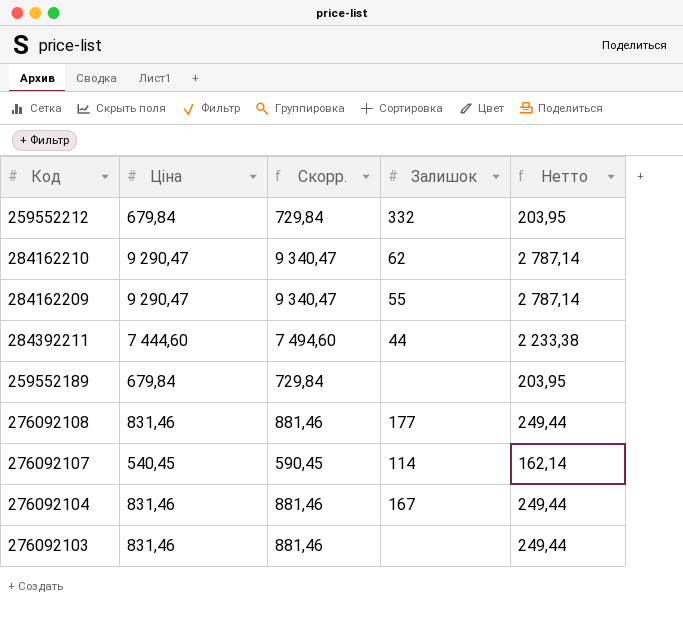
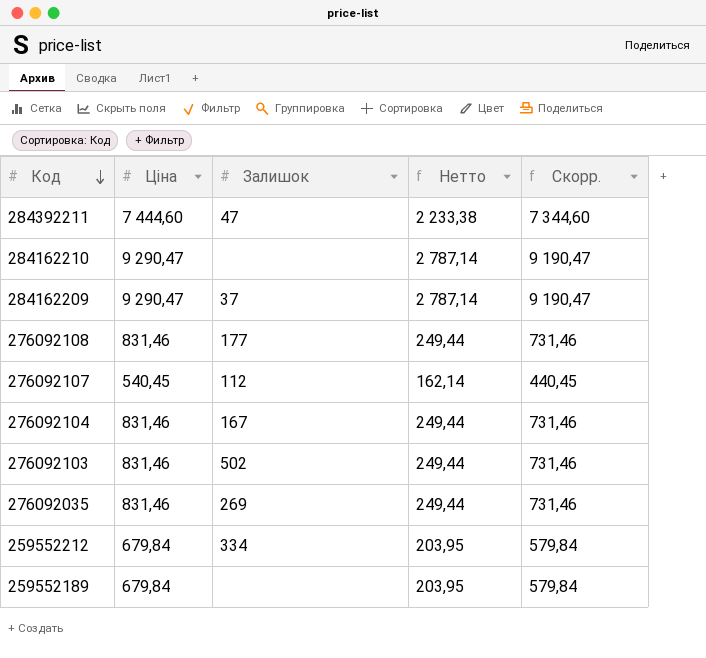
row order: none -> Код descending
column Скорр. | formula: [Ціна] + 50 -> [Ціна] - 100
column Скорр. | position: 3 -> 5
284392211 | Залишок: 44 -> 47
284162210 | Залишок: 62 -> none
284162209 | Залишок: 55 -> 37
276092107 | Залишок: 114 -> 112
276092103 | Залишок: none -> 502
row 276092035: none -> 831,46 | 269 | 249,44 | 731,46
259552212 | Залишок: 332 -> 334

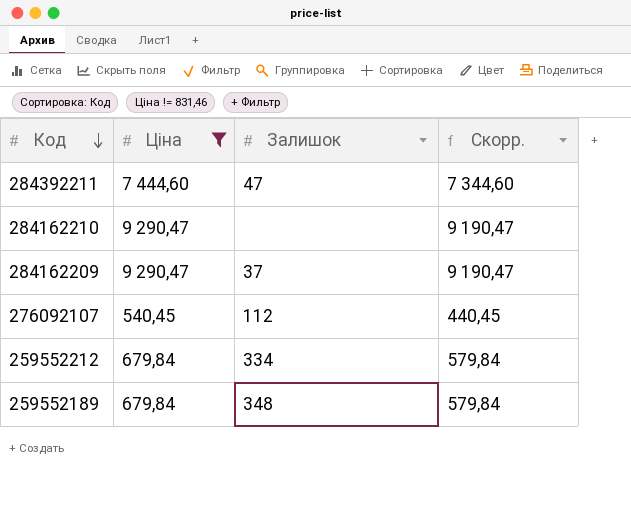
filter: none -> Ціна != 831,46
column Нетто | formula: [Ціна] * 0,3 -> none
259552189 | Залишок: none -> 348

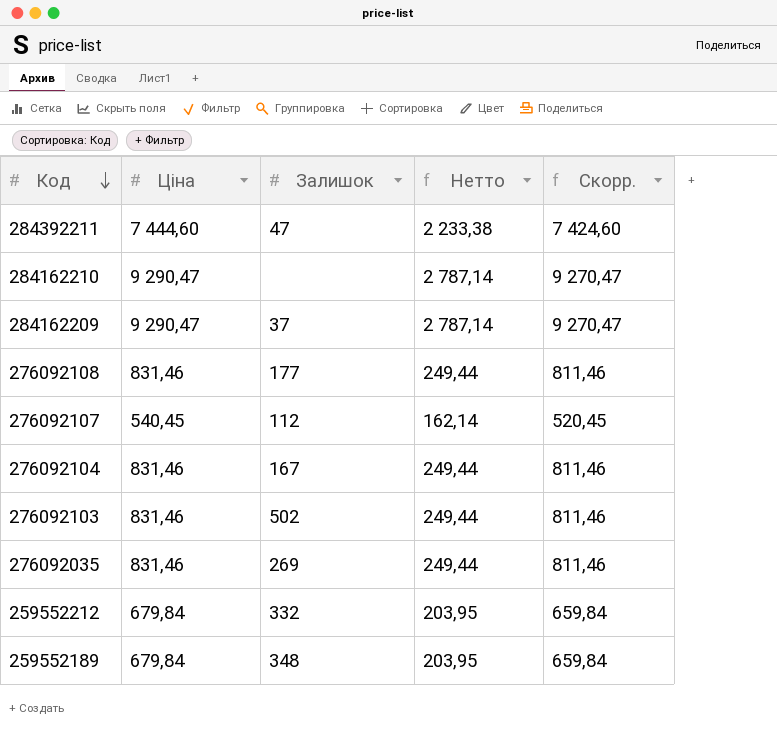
filter: Ціна != 831,46 -> none
column Нетто | formula: none -> [Ціна] * 0,3
column Скорр. | formula: [Ціна] - 100 -> [Ціна] - 20
259552212 | Залишок: 334 -> 332

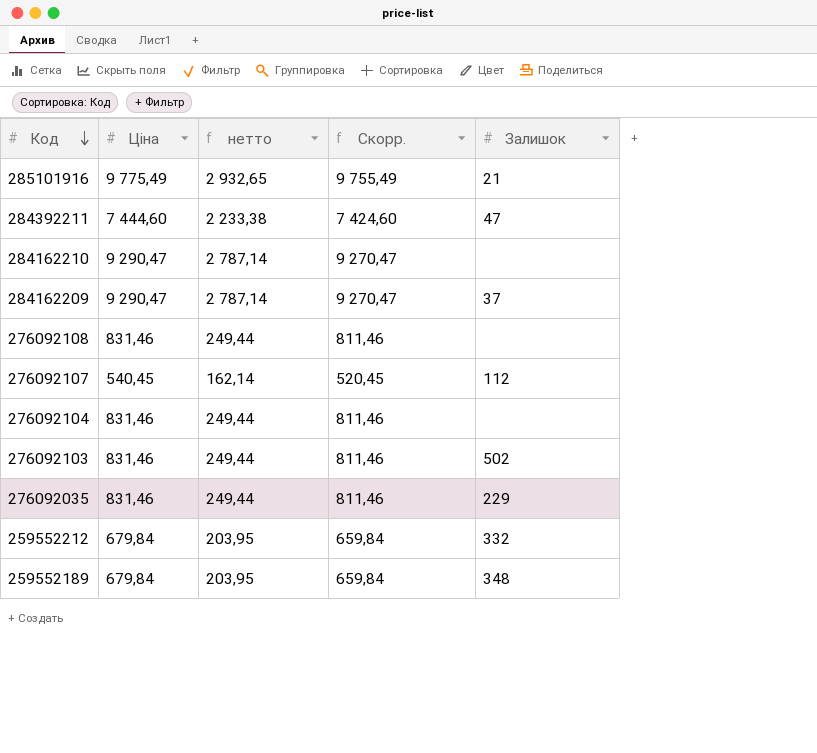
column name: Нетто -> нетто
column Залишок | position: 3 -> 5
row 285101916: none -> 9 775,49 | 2 932,65 | 9 755,49 | 21
276092108 | Залишок: 177 -> none
276092104 | Залишок: 167 -> none
276092035 | Залишок: 269 -> 229

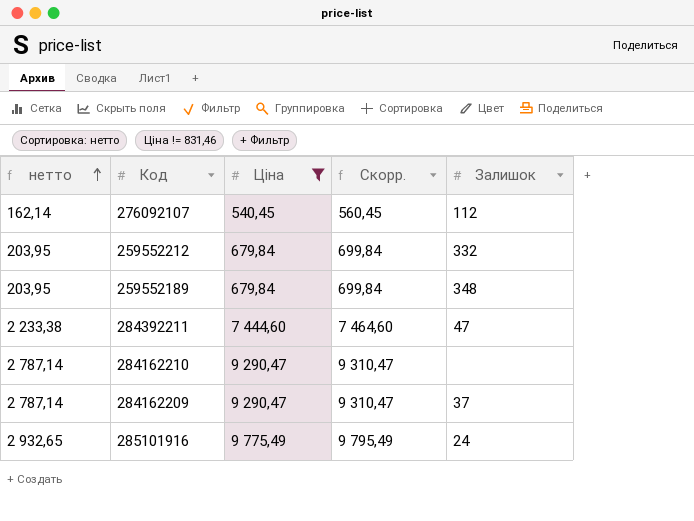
filter: none -> Ціна != 831,46
row order: Код descending -> нетто ascending
column нетто | position: 3 -> 1
column Скорр. | formula: [Ціна] - 20 -> [Ціна] + 20
285101916 | Залишок: 21 -> 24

